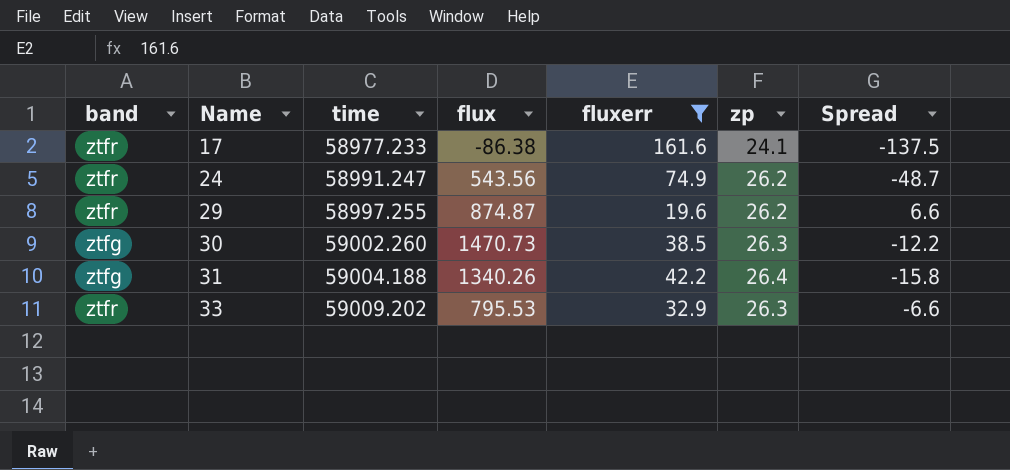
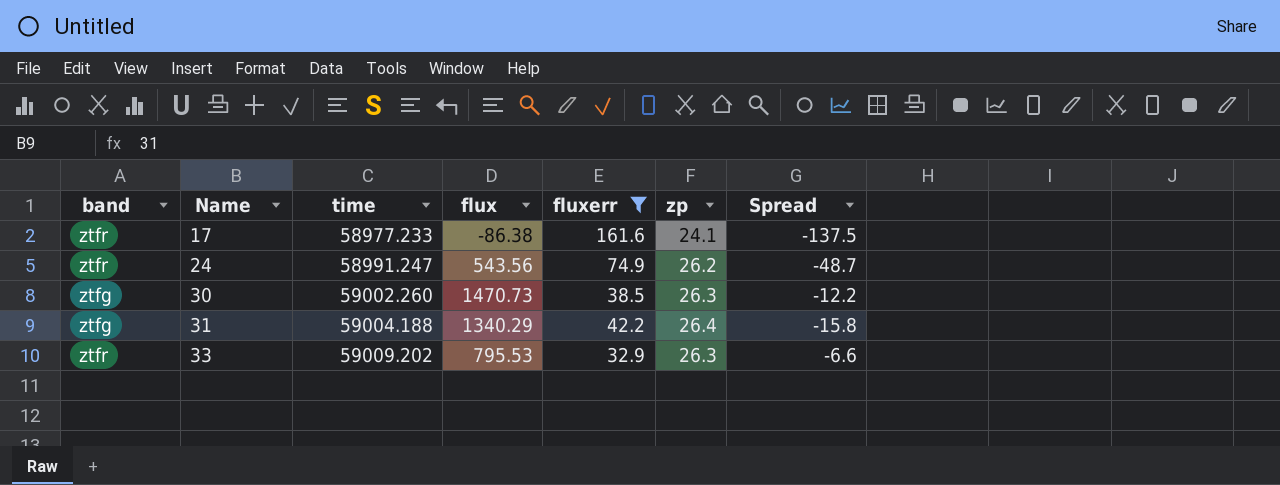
row 29: ztfr | 58997.255 | 874.87 | 19.6 | 26.2 | 6.6 -> none
31 | flux: 1340.26 -> 1340.29

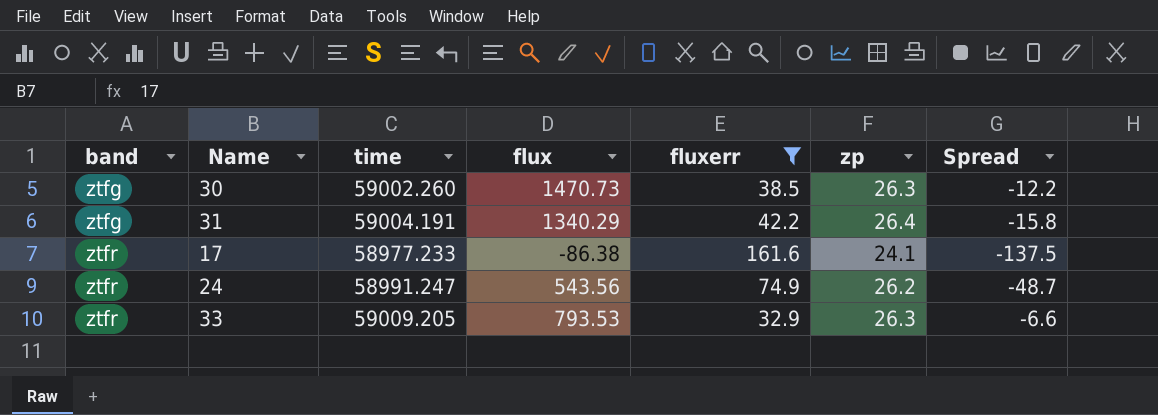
row order: Name ascending -> band ascending
31 | time: 59004.188 -> 59004.191
33 | time: 59009.202 -> 59009.205
33 | flux: 795.53 -> 793.53

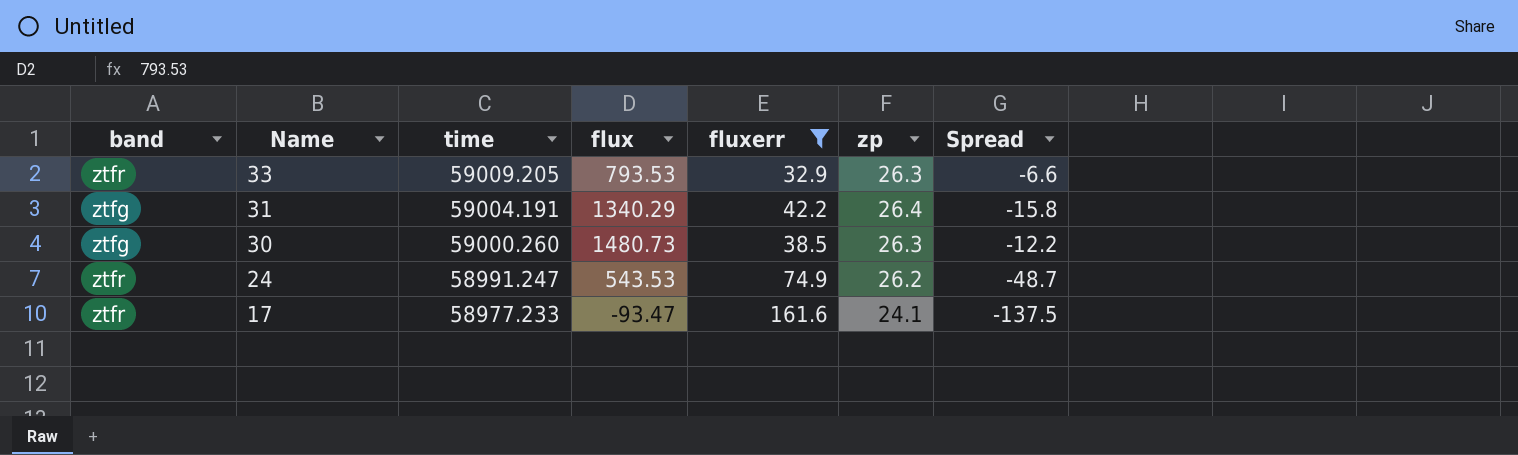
row order: band ascending -> Name descending
30 | time: 59002.260 -> 59000.260
30 | flux: 1470.73 -> 1480.73
24 | flux: 543.56 -> 543.53
17 | flux: -86.38 -> -93.47

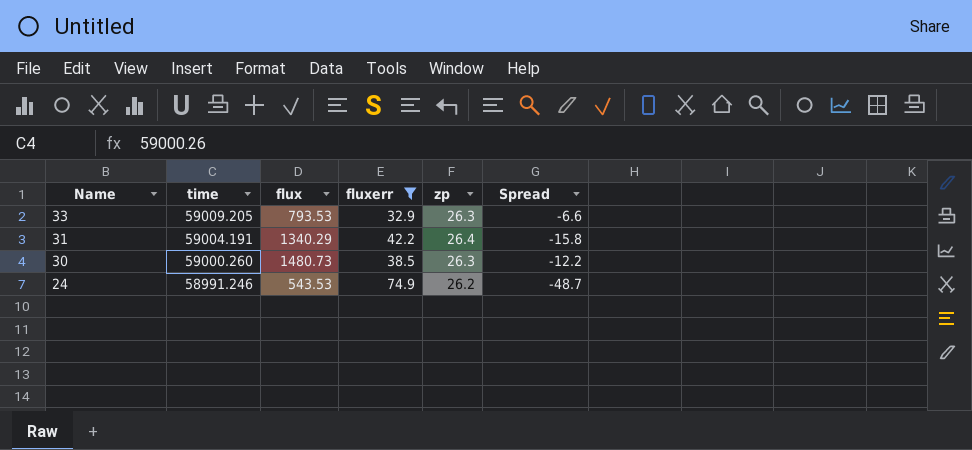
column band | position: 1 -> none
row 17: ztfr | 58977.233 | -93.47 | 161.6 | 24.1 | -137.5 -> none
24 | time: 58991.247 -> 58991.246

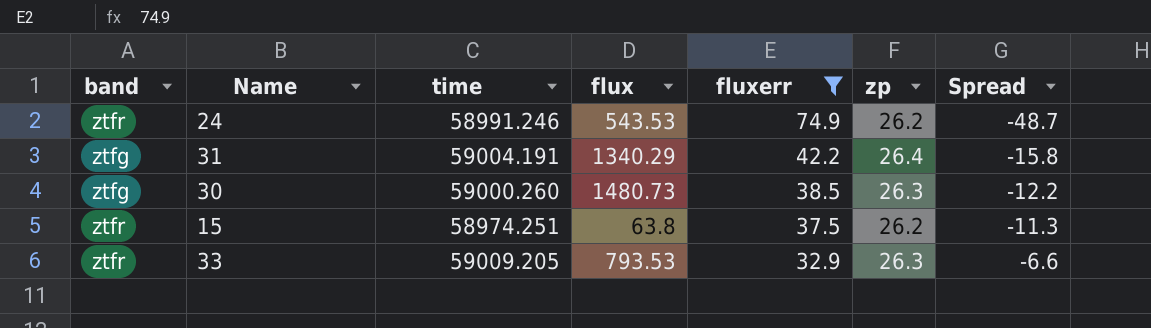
row order: Name descending -> fluxerr descending
column band | position: none -> 1
row 15: none -> ztfr | 58974.251 | 63.8 | 37.5 | 26.2 | -11.3

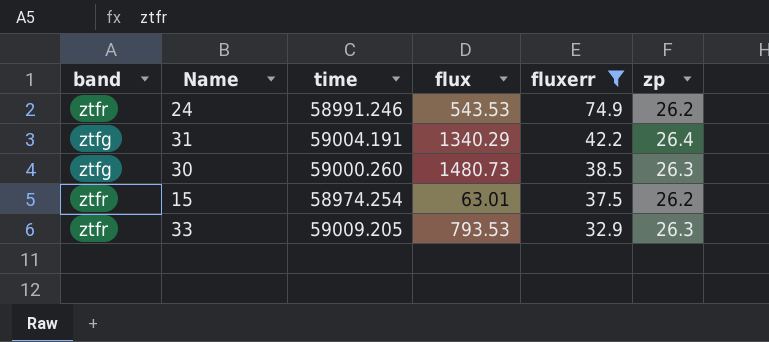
column Spread | formula: [zp] - [fluxerr] -> none
15 | time: 58974.251 -> 58974.254
15 | flux: 63.8 -> 63.01

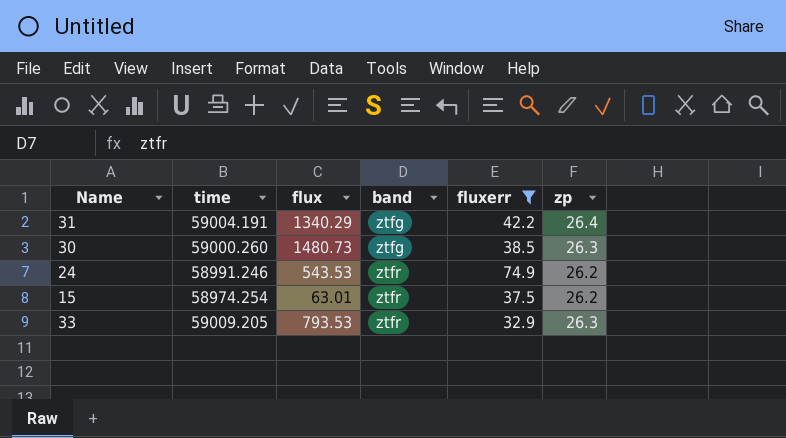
row order: fluxerr descending -> band ascending
column band | position: 1 -> 4

